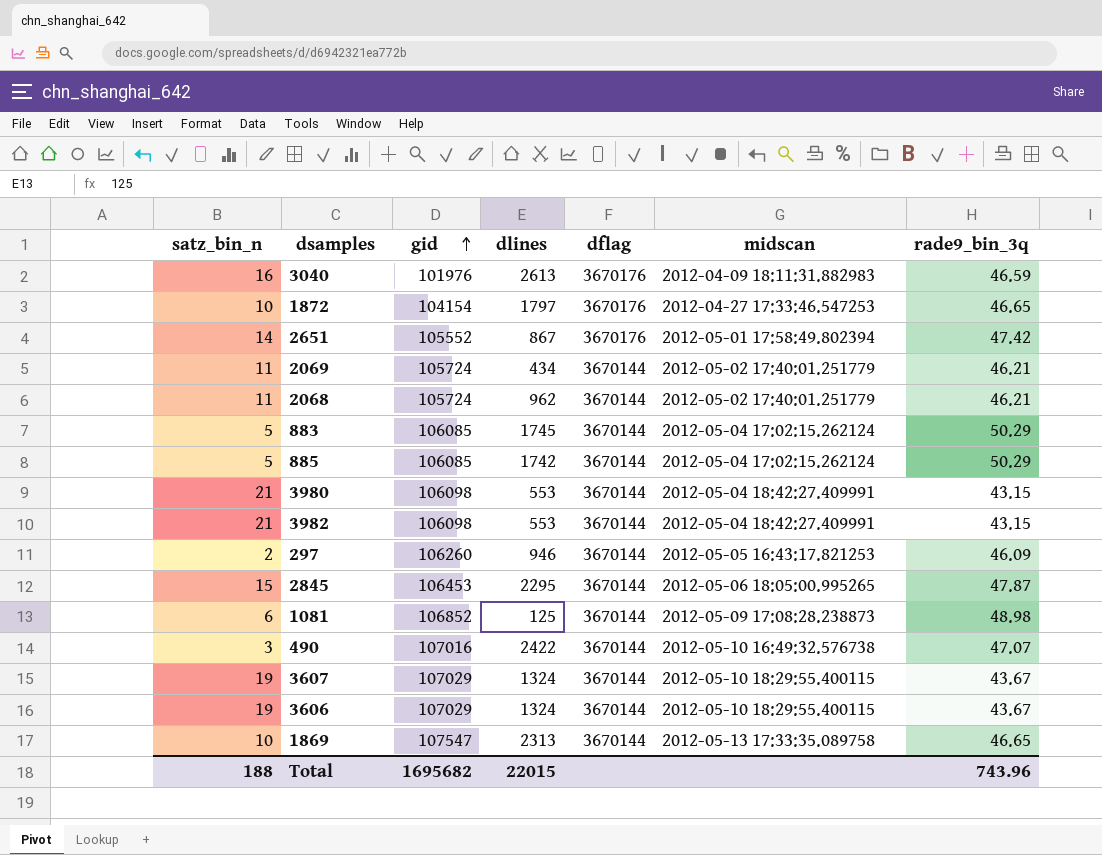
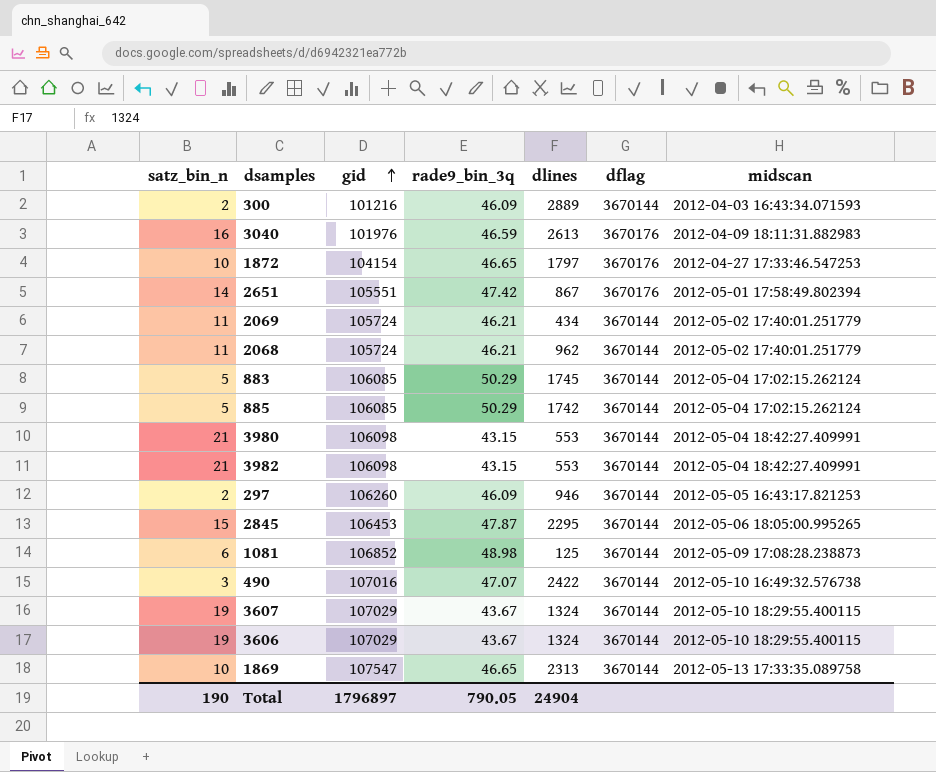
column rade9_bin_3q | position: 7 -> 4
row 300: none -> 2 | 101216 | 46.09 | 2889 | 3670144 | 2012-04-03 16:43:34.071593
2651 | gid: 105552 -> 105551
Total | satz_bin_n: 188 -> 190
Total | gid: 1695682 -> 1796897
Total | rade9_bin_3q: 743.96 -> 790.05
Total | dlines: 22015 -> 24904

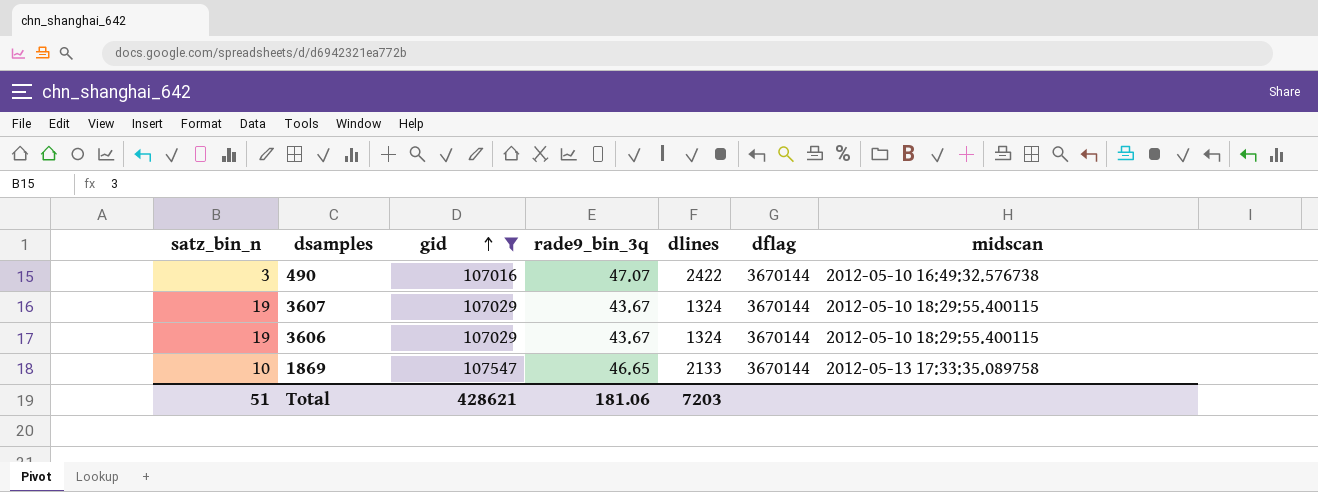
filter: none -> gid >= 107016
1869 | dlines: 2313 -> 2133
Total | satz_bin_n: 190 -> 51
Total | gid: 1796897 -> 428621
Total | rade9_bin_3q: 790.05 -> 181.06
Total | dlines: 24904 -> 7203

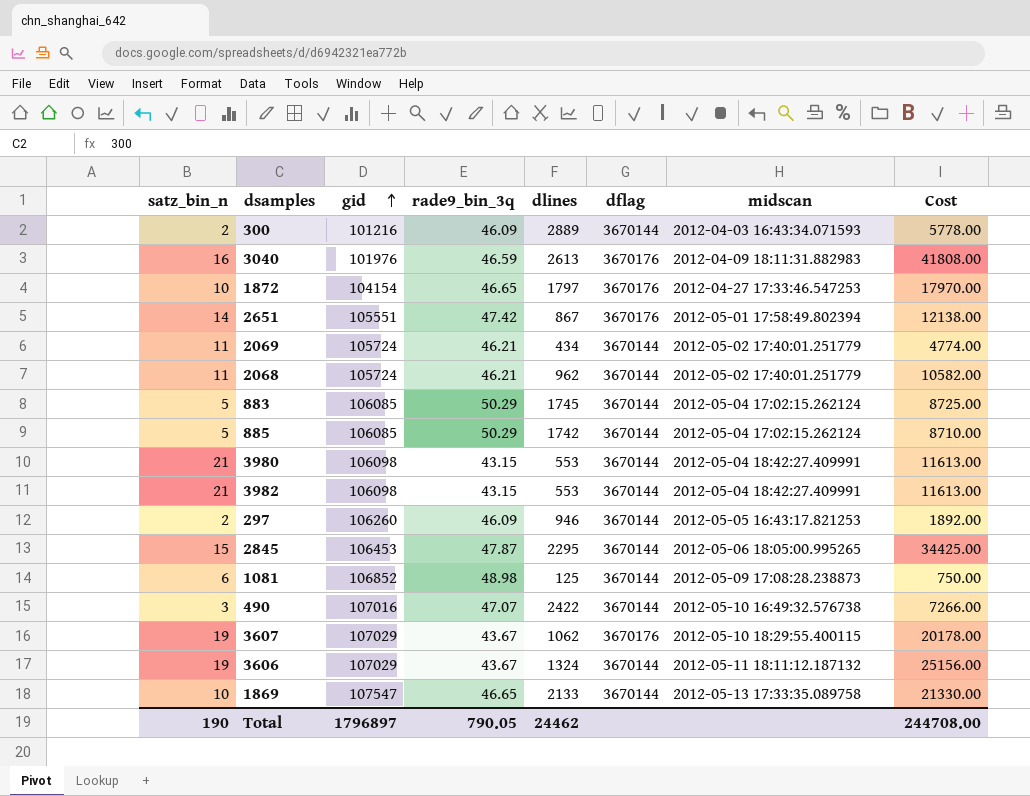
filter: gid >= 107016 -> none
column Cost | formula: none -> [satz_bin_n] * [dlines]
3607 | dlines: 1324 -> 1062
3607 | dflag: 3670144 -> 3670176
3606 | midscan: 2012-05-10 18:29:55.400115 -> 2012-05-11 18:11:12.187132
Total | satz_bin_n: 51 -> 190
Total | gid: 428621 -> 1796897
Total | rade9_bin_3q: 181.06 -> 790.05
Total | dlines: 7203 -> 24462

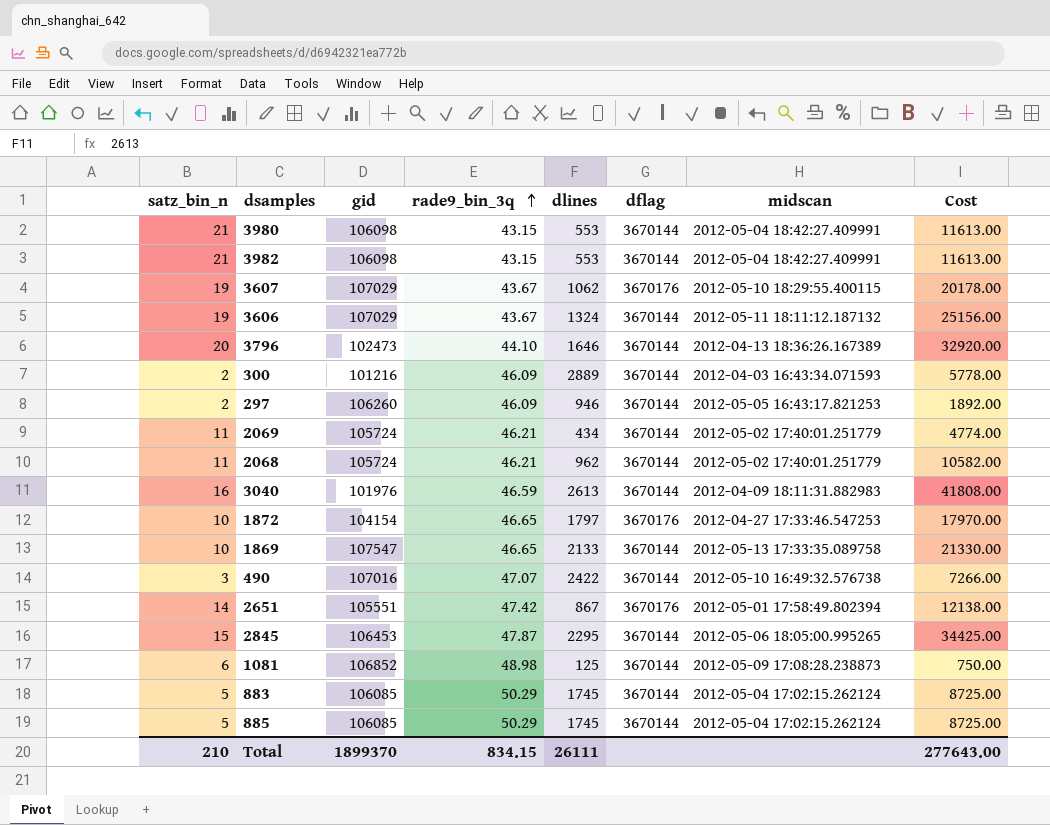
row order: gid ascending -> rade9_bin_3q ascending
row 3796: none -> 20 | 102473 | 44.10 | 1646 | 3670144 | 2012-04-13 18:36:26.167389 | 32920.00
3040 | dflag: 3670176 -> 3670144
885 | dlines: 1742 -> 1745
885 | Cost: 8710.00 -> 8725.00
Total | satz_bin_n: 190 -> 210
Total | gid: 1796897 -> 1899370
Total | rade9_bin_3q: 790.05 -> 834.15
Total | dlines: 24462 -> 26111
Total | Cost: 244708.00 -> 277643.00

